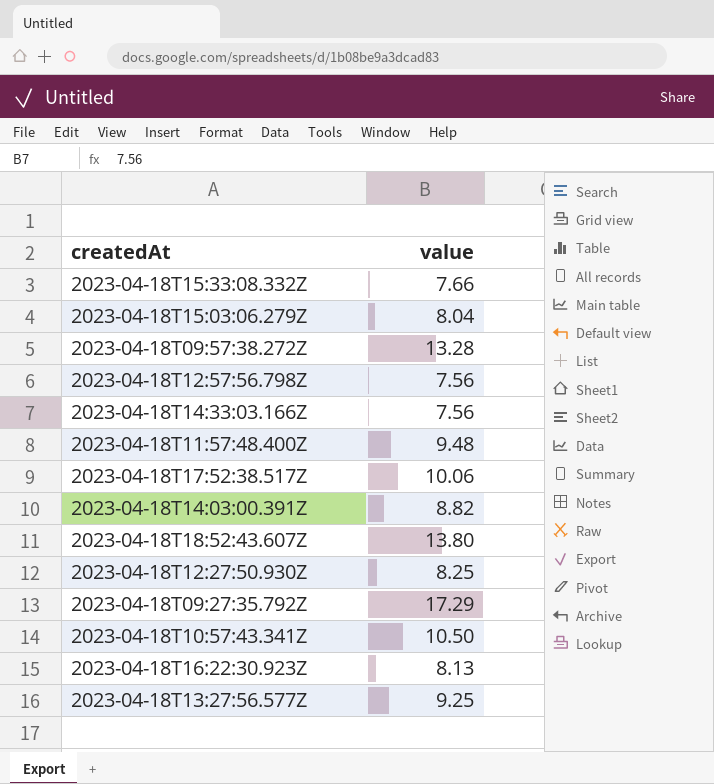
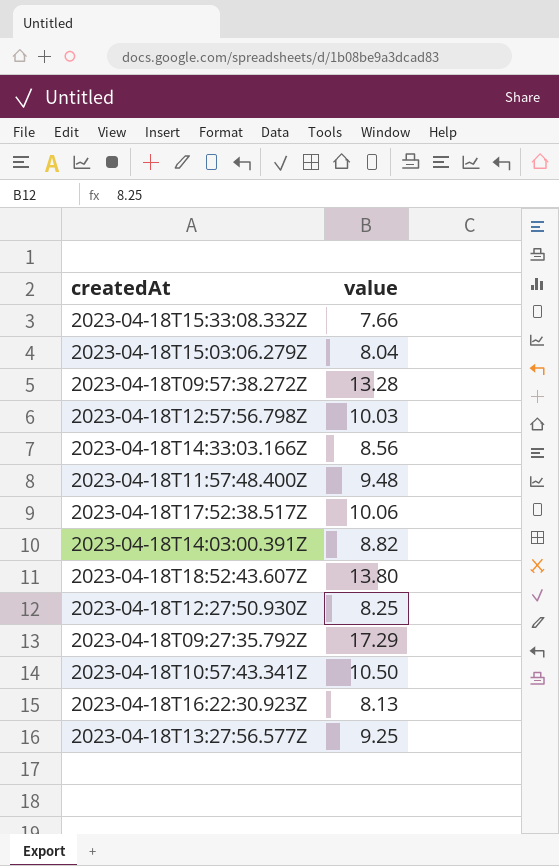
2023-04-18T12:57:56.798Z | value: 7.56 -> 10.03
2023-04-18T14:33:03.166Z | value: 7.56 -> 8.56

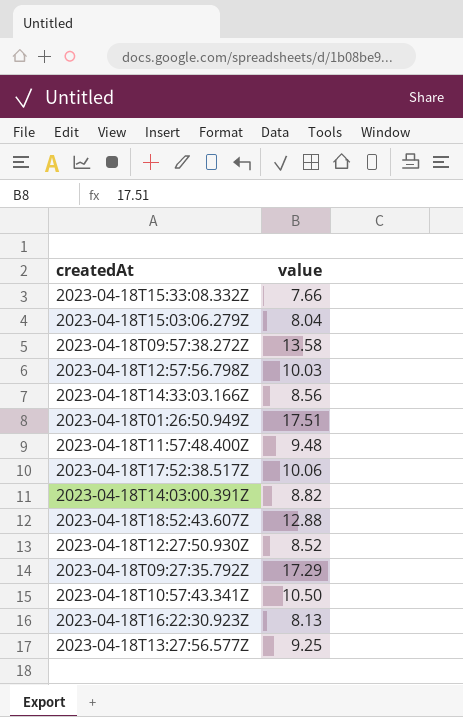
2023-04-18T09:57:38.272Z | value: 13.28 -> 13.58
row 2023-04-18T01:26:50.949Z: none -> 17.51
2023-04-18T18:52:43.607Z | value: 13.80 -> 12.88
2023-04-18T12:27:50.930Z | value: 8.25 -> 8.52

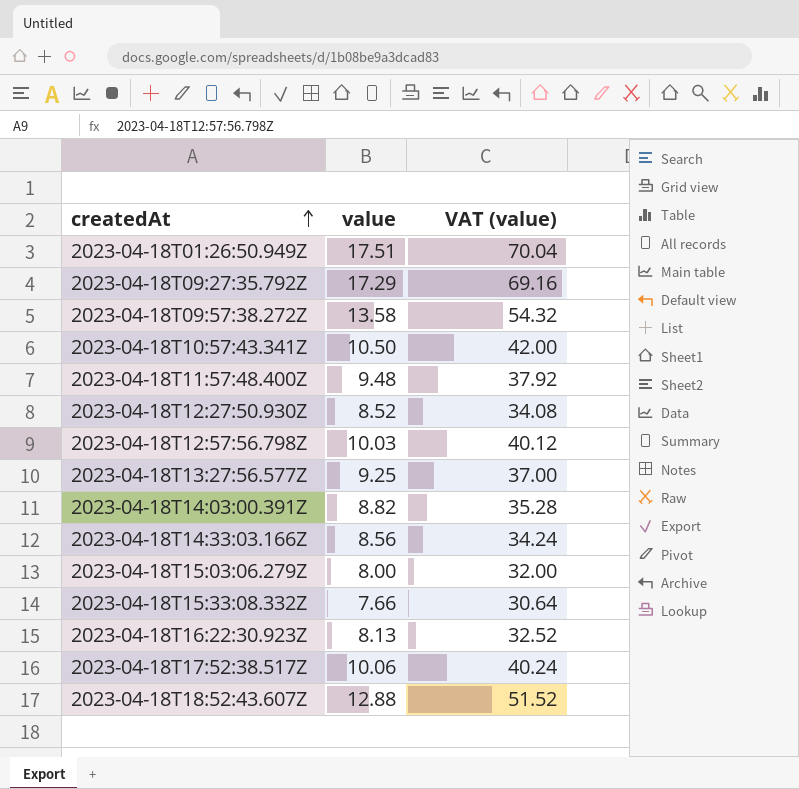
row order: none -> createdAt ascending
column VAT (value) | formula: none -> [value] * 4
2023-04-18T15:03:06.279Z | value: 8.04 -> 8.00

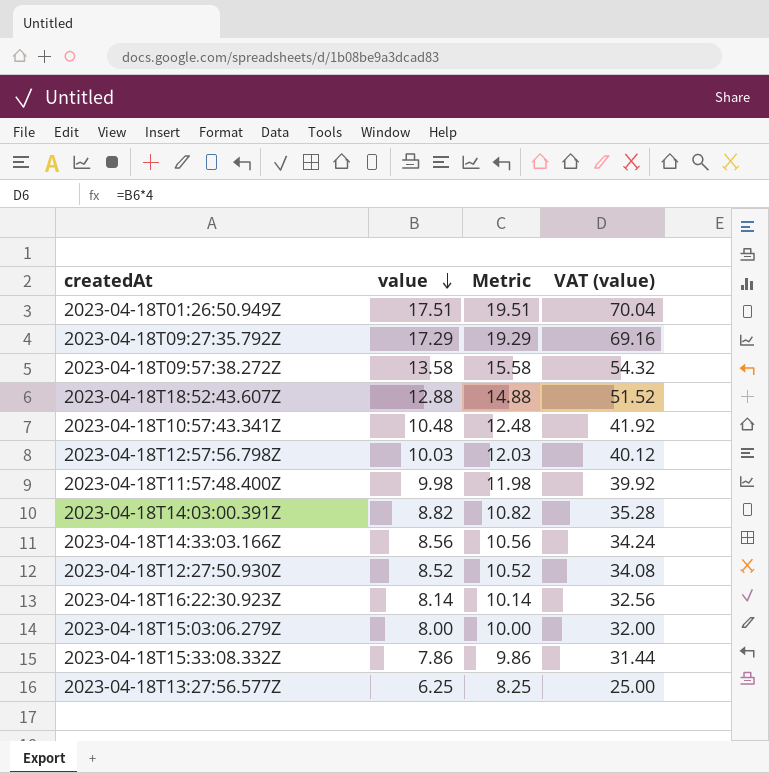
row order: createdAt ascending -> value descending
column Metric | formula: none -> [value] + 2
row 2023-04-18T17:52:38.517Z: 10.06 | 40.24 -> none
2023-04-18T10:57:43.341Z | value: 10.50 -> 10.48
2023-04-18T10:57:43.341Z | VAT (value): 42.00 -> 41.92
2023-04-18T11:57:48.400Z | value: 9.48 -> 9.98
2023-04-18T11:57:48.400Z | VAT (value): 37.92 -> 39.92
2023-04-18T16:22:30.923Z | value: 8.13 -> 8.14
2023-04-18T16:22:30.923Z | VAT (value): 32.52 -> 32.56
2023-04-18T15:33:08.332Z | value: 7.66 -> 7.86
2023-04-18T15:33:08.332Z | VAT (value): 30.64 -> 31.44
2023-04-18T13:27:56.577Z | value: 9.25 -> 6.25
2023-04-18T13:27:56.577Z | VAT (value): 37.00 -> 25.00

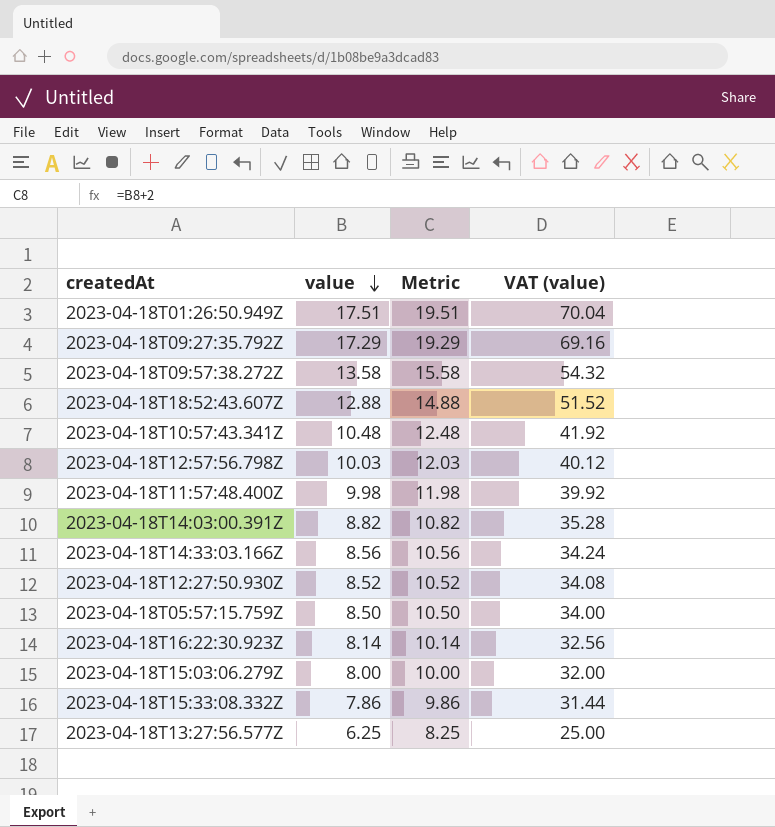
row 2023-04-18T05:57:15.759Z: none -> 8.50 | 10.50 | 34.00

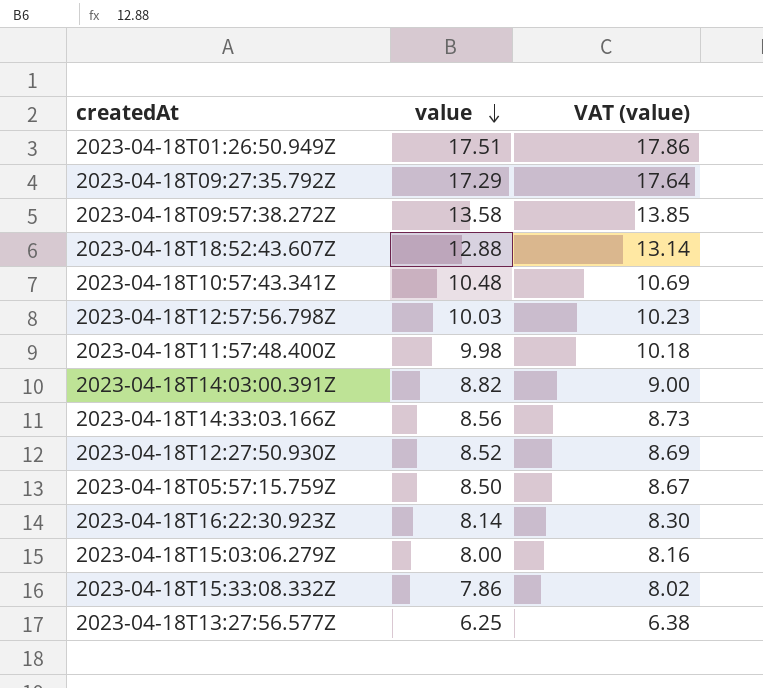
column Metric | formula: [value] + 2 -> none
column VAT (value) | formula: [value] * 4 -> [value] * 1.02

